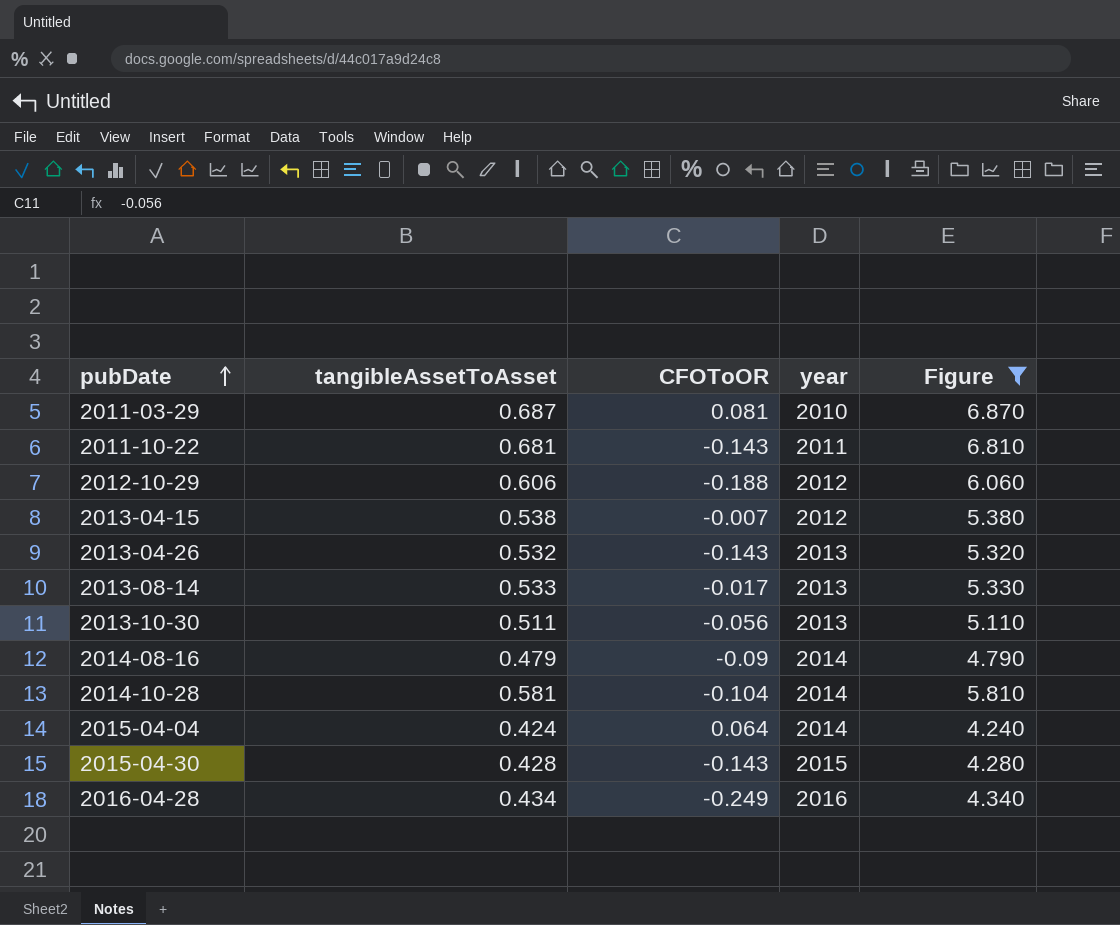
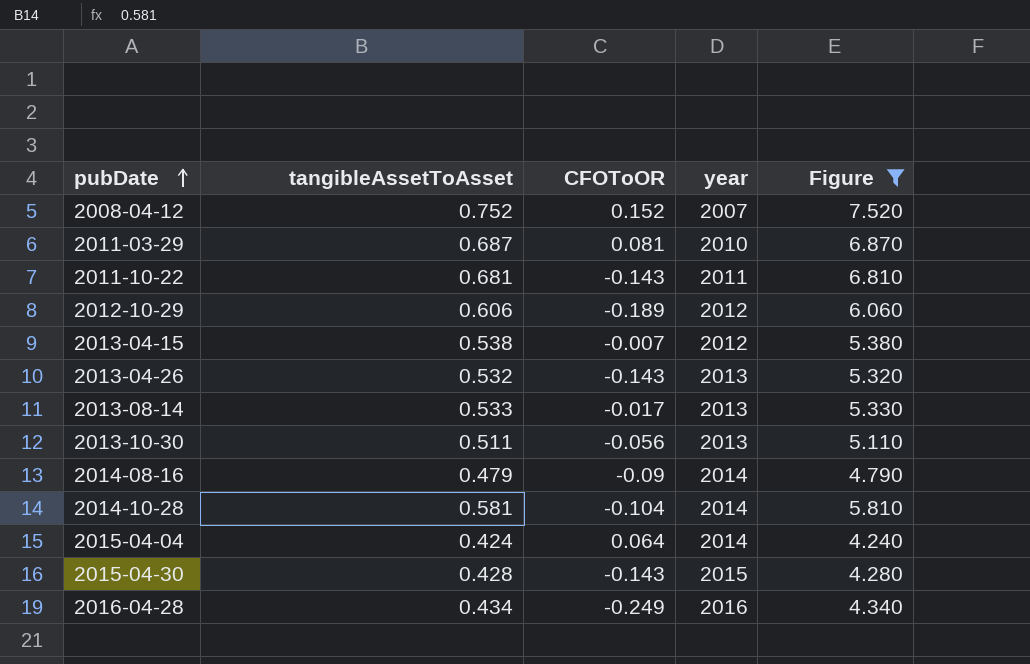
row 2008-04-12: none -> 0.752 | 0.152 | 2007 | 7.520
2012-10-29 | CFOToOR: -0.188 -> -0.189

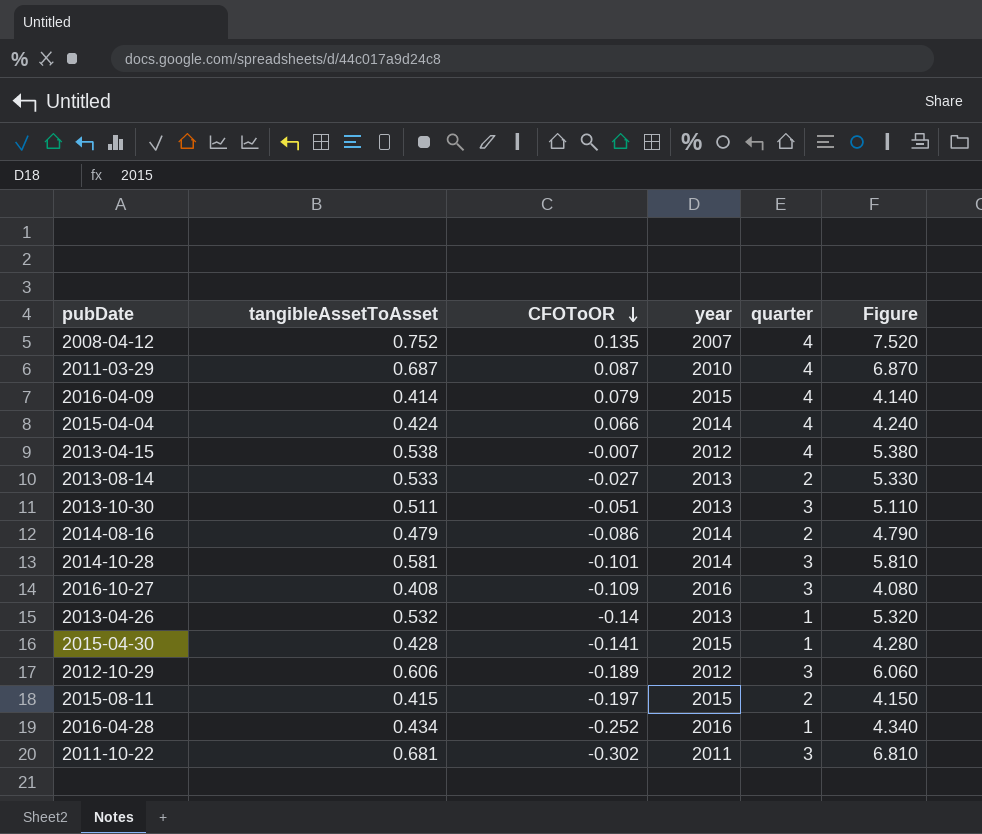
filter: Figure >= 4.240 -> none
row order: pubDate ascending -> CFOToOR descending
column quarter | position: none -> 5
2008-04-12 | CFOToOR: 0.152 -> 0.135
2011-03-29 | CFOToOR: 0.081 -> 0.087
2015-04-04 | CFOToOR: 0.064 -> 0.066
2013-08-14 | CFOToOR: -0.017 -> -0.027
2013-10-30 | CFOToOR: -0.056 -> -0.051
2014-08-16 | CFOToOR: -0.09 -> -0.086
2014-10-28 | CFOToOR: -0.104 -> -0.101
2013-04-26 | CFOToOR: -0.143 -> -0.14
2015-04-30 | CFOToOR: -0.143 -> -0.141
2016-04-28 | CFOToOR: -0.249 -> -0.252
2011-10-22 | CFOToOR: -0.143 -> -0.302

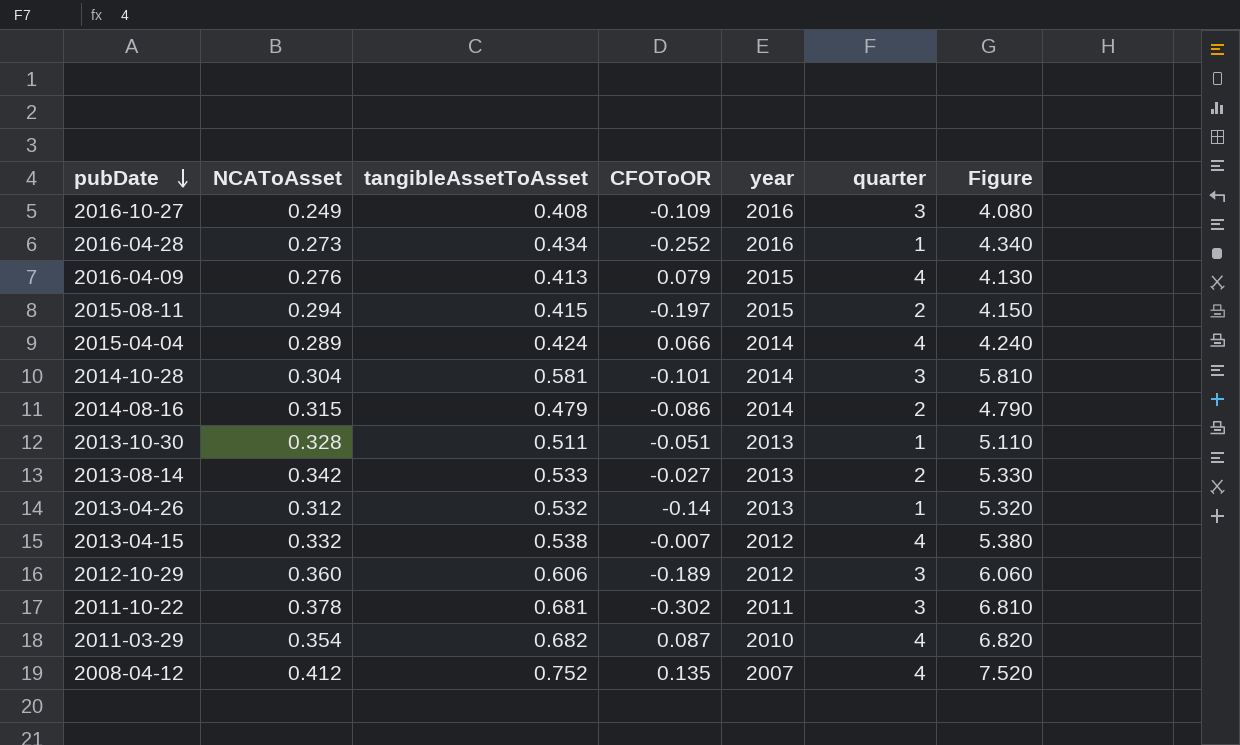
row order: CFOToOR descending -> pubDate descending
column NCAToAsset | position: none -> 2
row 2015-04-30: 0.428 | -0.141 | 2015 | 1 | 4.280 -> none
2016-04-09 | tangibleAssetToAsset: 0.414 -> 0.413
2016-04-09 | Figure: 4.140 -> 4.130
2013-10-30 | quarter: 3 -> 1
2011-03-29 | tangibleAssetToAsset: 0.687 -> 0.682
2011-03-29 | Figure: 6.870 -> 6.820

